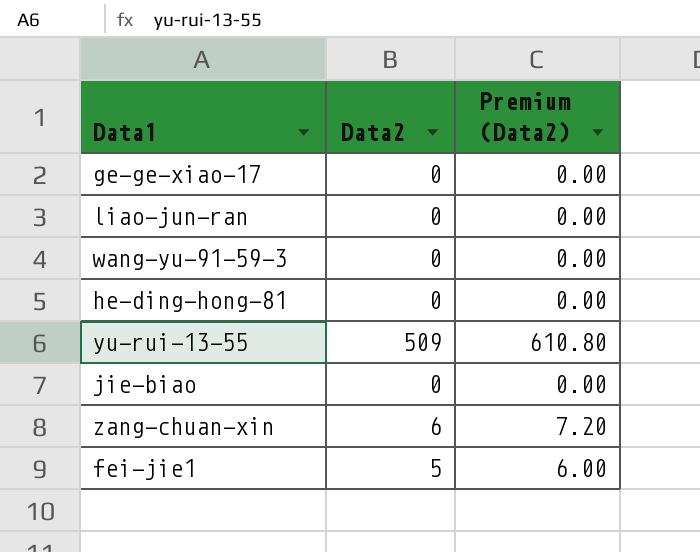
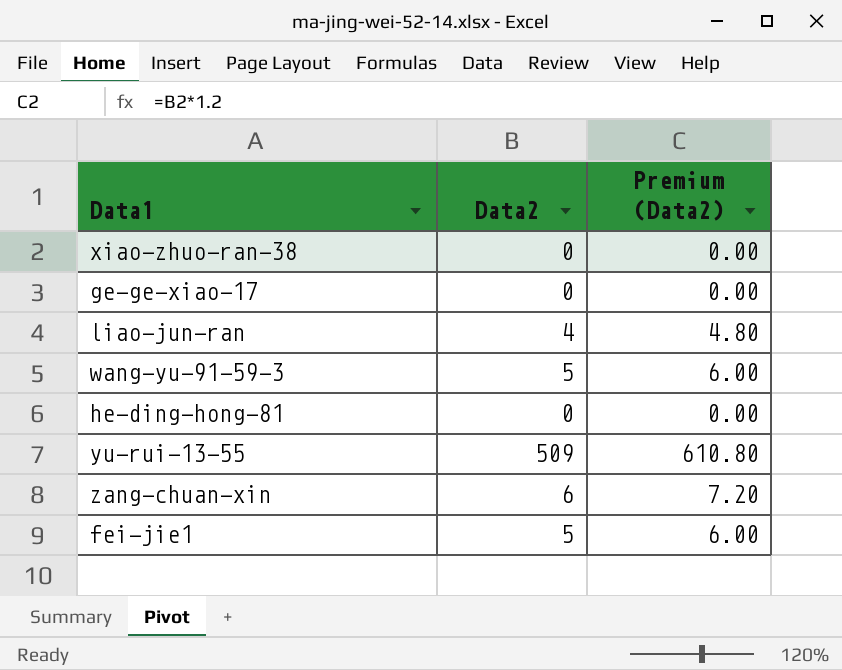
row jie-biao: 0 | 0.00 -> none
row xiao-zhuo-ran-38: none -> 0 | 0.00
liao-jun-ran | Data2: 0 -> 4
liao-jun-ran | Premium (Data2): 0.00 -> 4.80
wang-yu-91-59-3 | Data2: 0 -> 5
wang-yu-91-59-3 | Premium (Data2): 0.00 -> 6.00

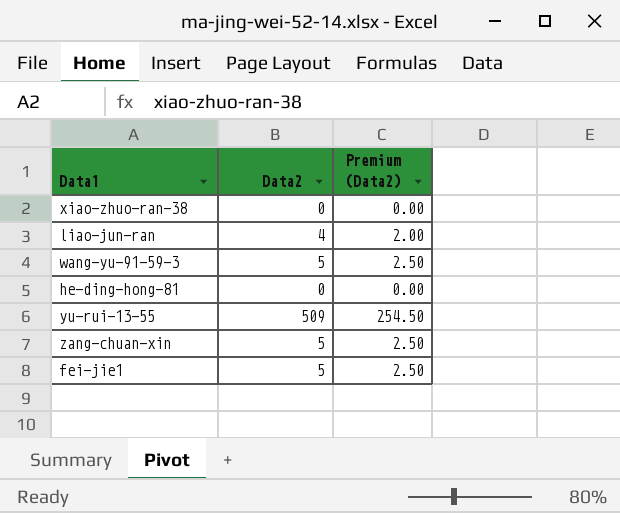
column Premium (Data2) | formula: [Data2] * 1.2 -> [Data2] * 0.5
row ge-ge-xiao-17: 0 | 0.00 -> none
zang-chuan-xin | Data2: 6 -> 5

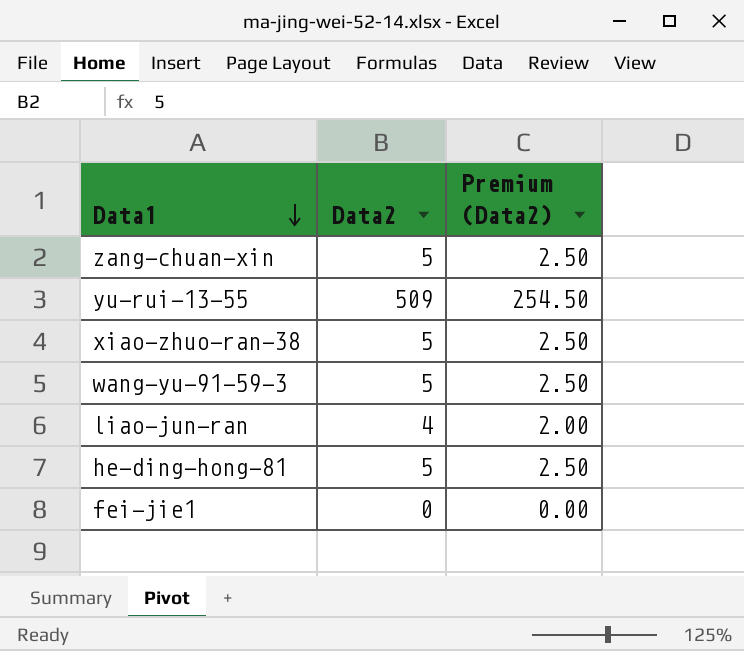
row order: none -> Data1 descending
xiao-zhuo-ran-38 | Data2: 0 -> 5
xiao-zhuo-ran-38 | Premium (Data2): 0.00 -> 2.50
he-ding-hong-81 | Data2: 0 -> 5
he-ding-hong-81 | Premium (Data2): 0.00 -> 2.50
fei-jie1 | Data2: 5 -> 0
fei-jie1 | Premium (Data2): 2.50 -> 0.00

